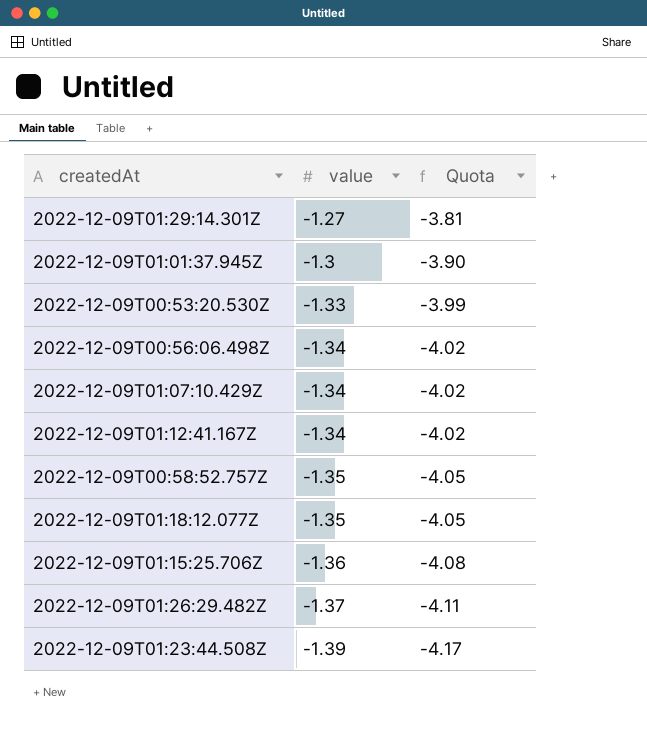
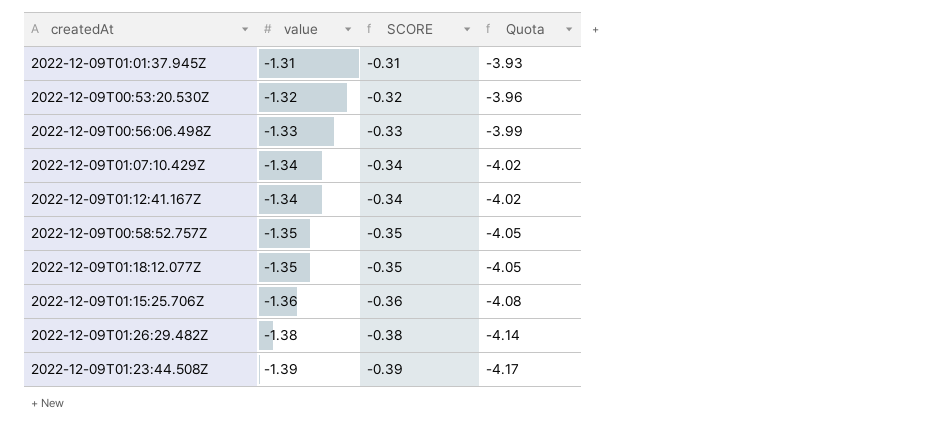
column SCORE | formula: none -> [value] + 1
row 2022-12-09T01:29:14.301Z: -1.27 | -3.81 -> none
2022-12-09T01:01:37.945Z | value: -1.3 -> -1.31
2022-12-09T01:01:37.945Z | Quota: -3.90 -> -3.93
2022-12-09T00:53:20.530Z | value: -1.33 -> -1.32
2022-12-09T00:53:20.530Z | Quota: -3.99 -> -3.96
2022-12-09T00:56:06.498Z | value: -1.34 -> -1.33
2022-12-09T00:56:06.498Z | Quota: -4.02 -> -3.99
2022-12-09T01:26:29.482Z | value: -1.37 -> -1.38
2022-12-09T01:26:29.482Z | Quota: -4.11 -> -4.14

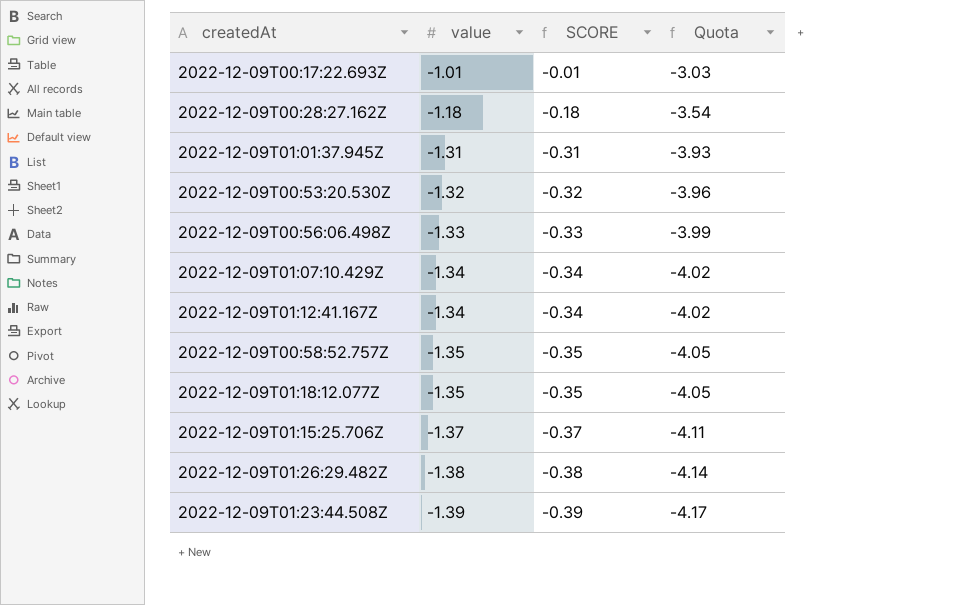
row 2022-12-09T00:17:22.693Z: none -> -1.01 | -0.01 | -3.03
row 2022-12-09T00:28:27.162Z: none -> -1.18 | -0.18 | -3.54
2022-12-09T01:15:25.706Z | value: -1.36 -> -1.37
2022-12-09T01:15:25.706Z | SCORE: -0.36 -> -0.37
2022-12-09T01:15:25.706Z | Quota: -4.08 -> -4.11

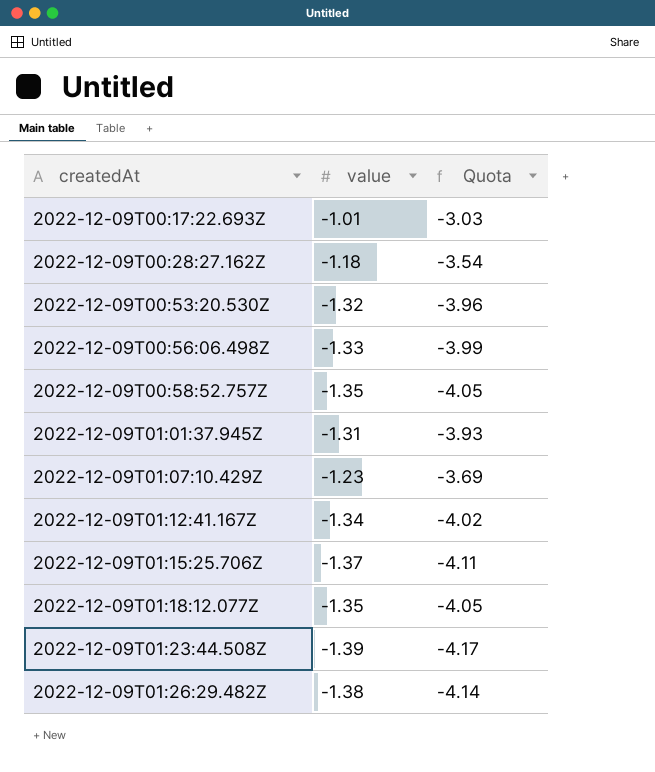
row order: value descending -> createdAt ascending
column SCORE | formula: [value] + 1 -> none
2022-12-09T01:07:10.429Z | value: -1.34 -> -1.23
2022-12-09T01:07:10.429Z | Quota: -4.02 -> -3.69

